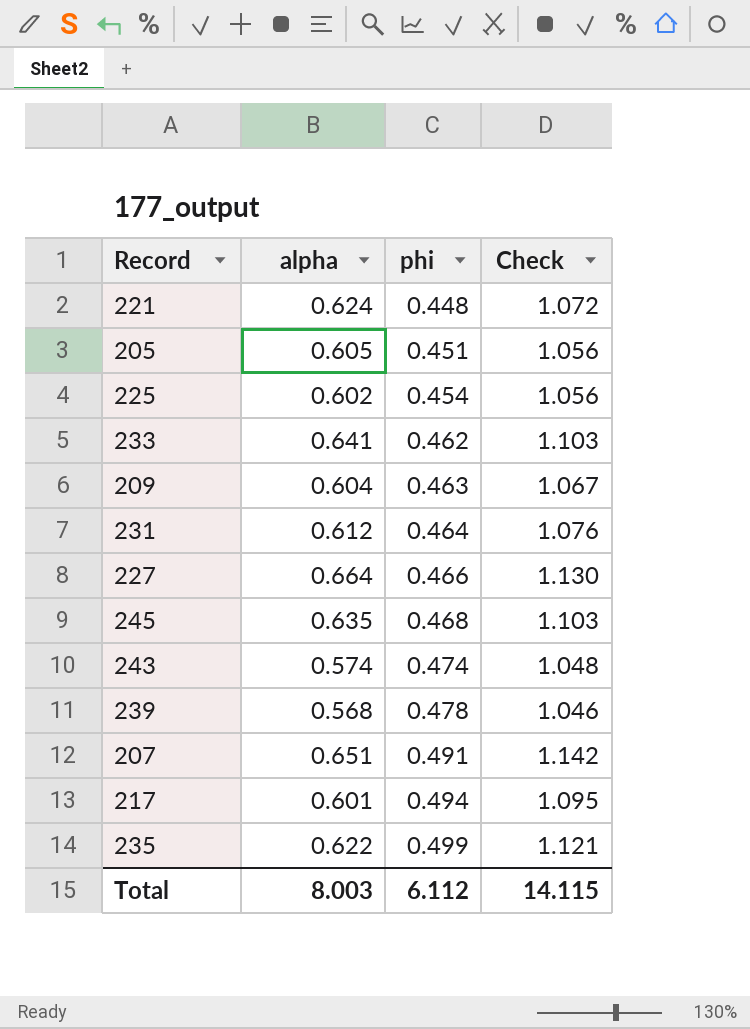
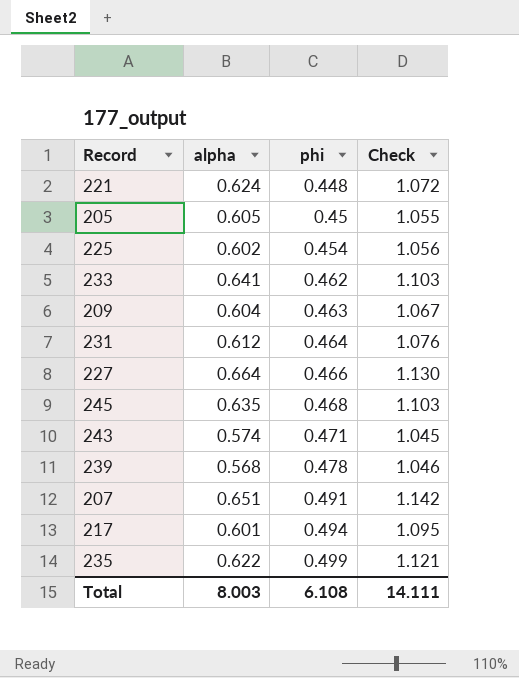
205 | phi: 0.451 -> 0.45
205 | Check: 1.056 -> 1.055
243 | phi: 0.474 -> 0.471
243 | Check: 1.048 -> 1.045
Total | phi: 6.112 -> 6.108
Total | Check: 14.115 -> 14.111

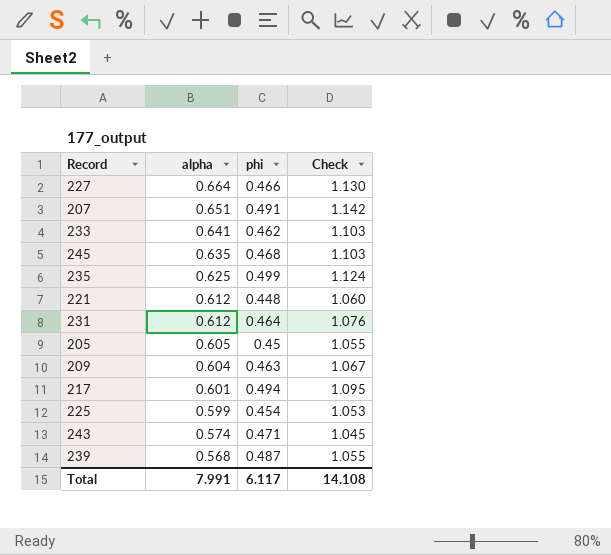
row order: phi ascending -> alpha descending
235 | alpha: 0.622 -> 0.625
235 | Check: 1.121 -> 1.124
221 | alpha: 0.624 -> 0.612
221 | Check: 1.072 -> 1.060
225 | alpha: 0.602 -> 0.599
225 | Check: 1.056 -> 1.053
239 | phi: 0.478 -> 0.487
239 | Check: 1.046 -> 1.055
Total | alpha: 8.003 -> 7.991
Total | phi: 6.108 -> 6.117
Total | Check: 14.111 -> 14.108

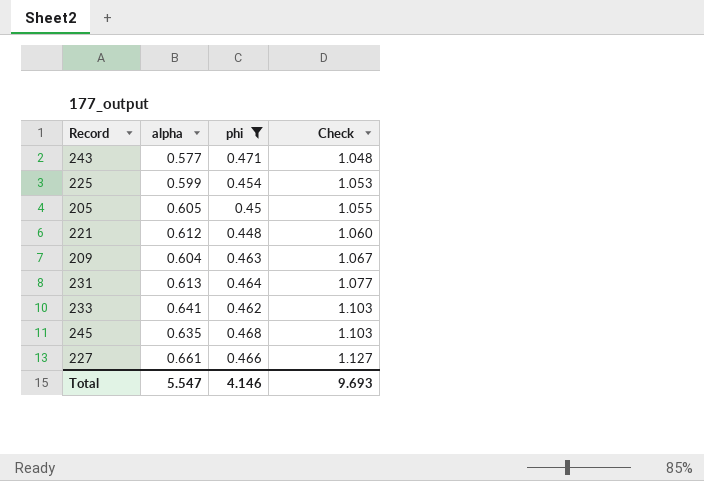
filter: none -> phi <= 0.471
row order: alpha descending -> Check ascending
243 | alpha: 0.574 -> 0.577
243 | Check: 1.045 -> 1.048
231 | alpha: 0.612 -> 0.613
231 | Check: 1.076 -> 1.077
227 | alpha: 0.664 -> 0.661
227 | Check: 1.130 -> 1.127
Total | alpha: 7.991 -> 5.547
Total | phi: 6.117 -> 4.146
Total | Check: 14.108 -> 9.693

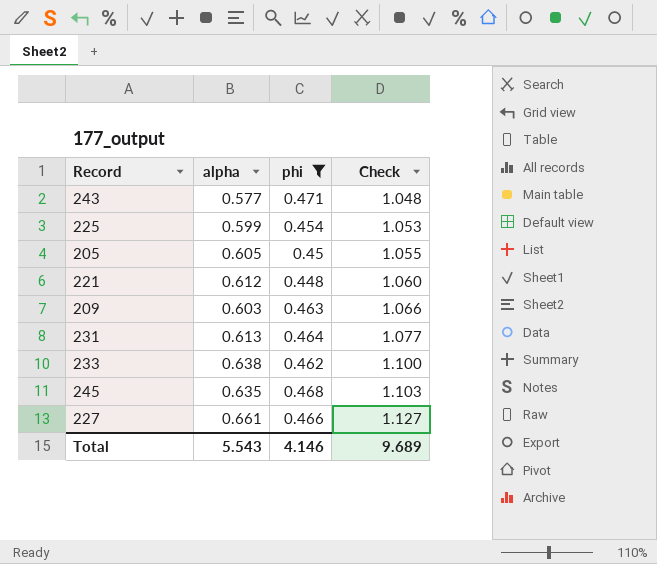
209 | alpha: 0.604 -> 0.603
209 | Check: 1.067 -> 1.066
233 | alpha: 0.641 -> 0.638
233 | Check: 1.103 -> 1.100
Total | alpha: 5.547 -> 5.543
Total | Check: 9.693 -> 9.689

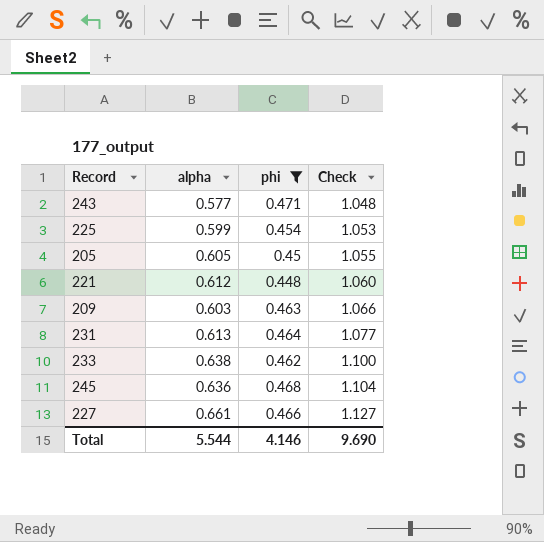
245 | alpha: 0.635 -> 0.636
245 | Check: 1.103 -> 1.104
Total | alpha: 5.543 -> 5.544
Total | Check: 9.689 -> 9.690

